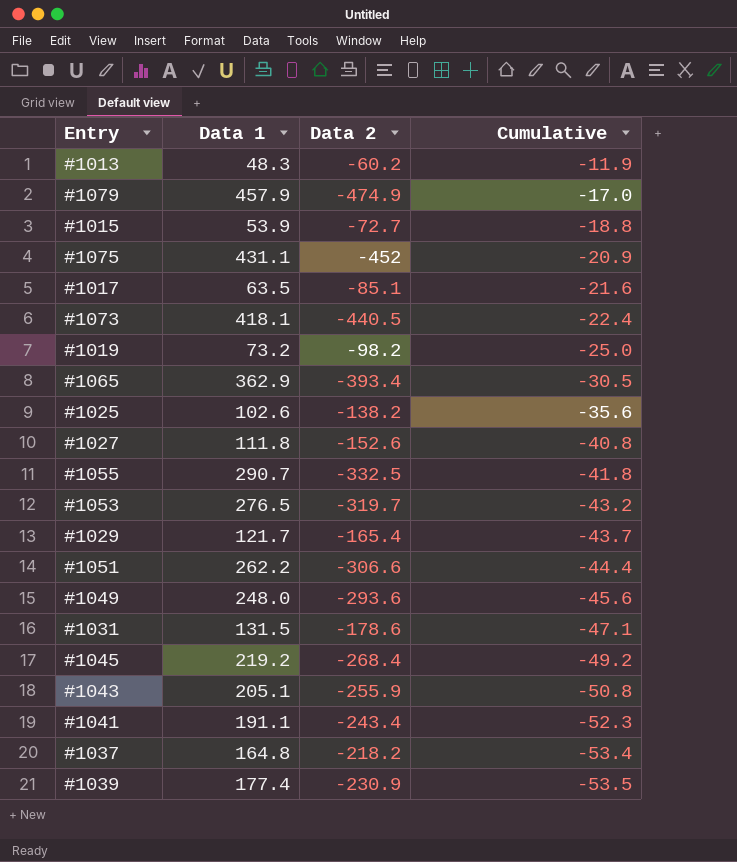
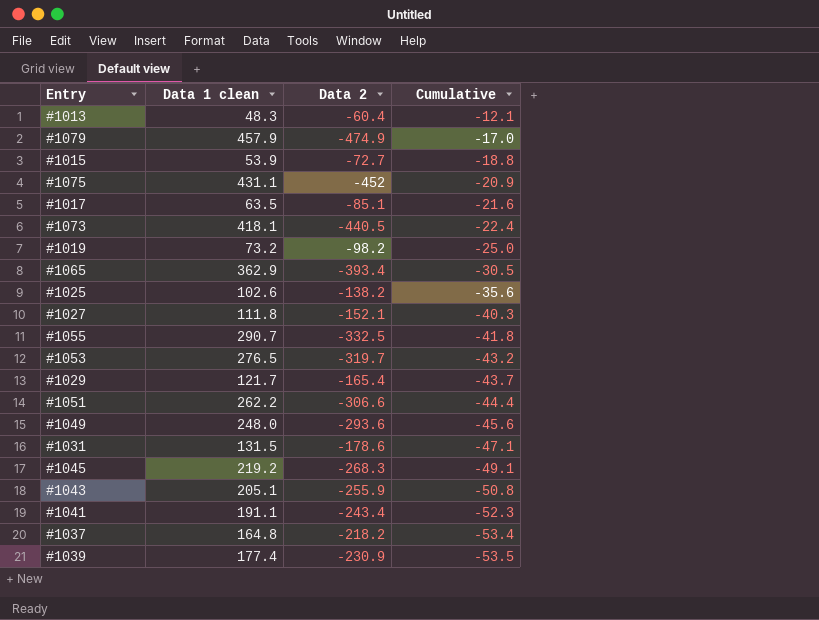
column name: Data 1 -> Data 1 clean
#1013 | Data 2: -60.2 -> -60.4
#1013 | Cumulative: -11.9 -> -12.1
#1027 | Data 2: -152.6 -> -152.1
#1027 | Cumulative: -40.8 -> -40.3
#1045 | Data 2: -268.4 -> -268.3
#1045 | Cumulative: -49.2 -> -49.1

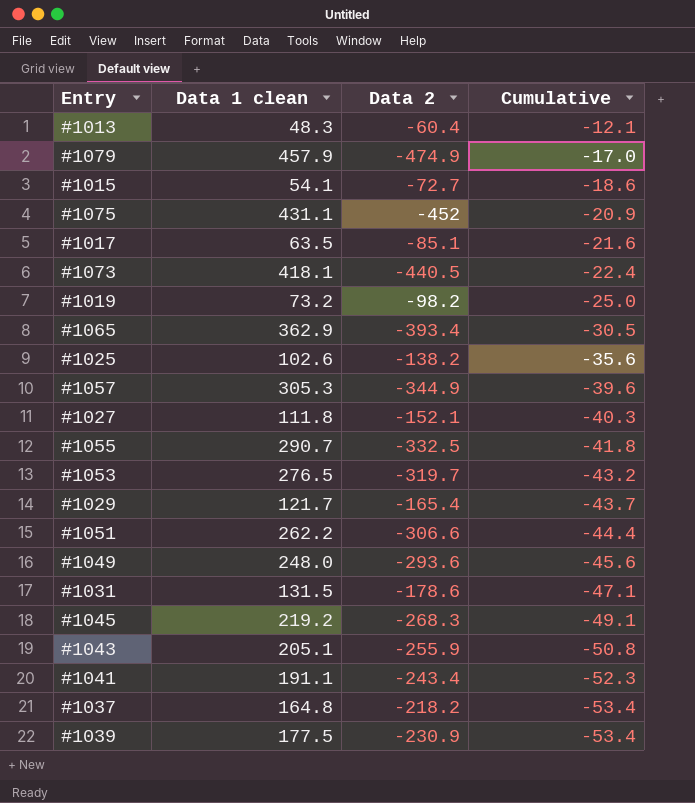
#1015 | Data 1 clean: 53.9 -> 54.1
#1015 | Cumulative: -18.8 -> -18.6
row #1057: none -> 305.3 | -344.9 | -39.6
#1039 | Data 1 clean: 177.4 -> 177.5
#1039 | Cumulative: -53.5 -> -53.4

